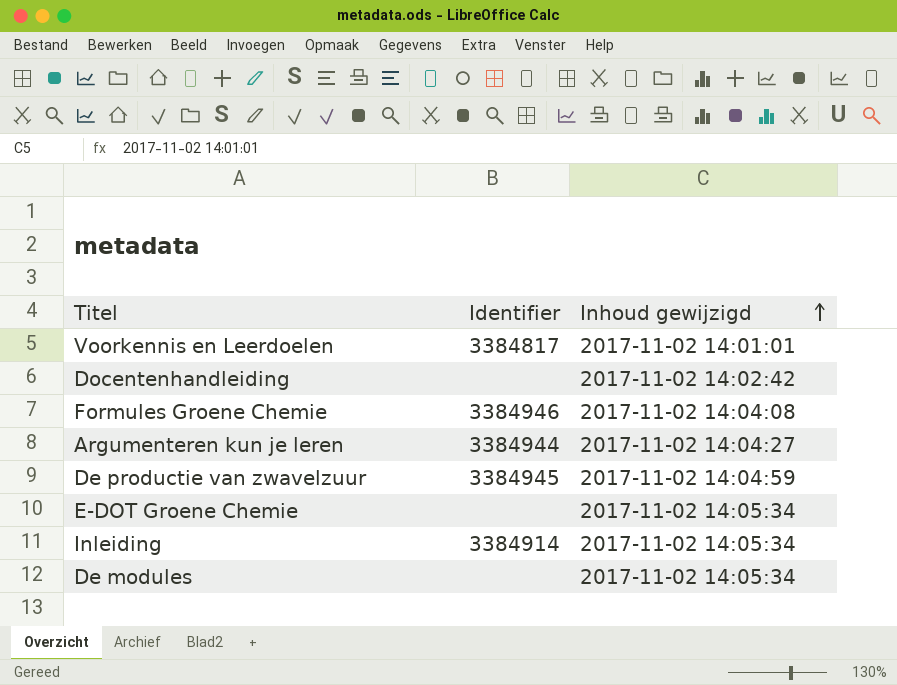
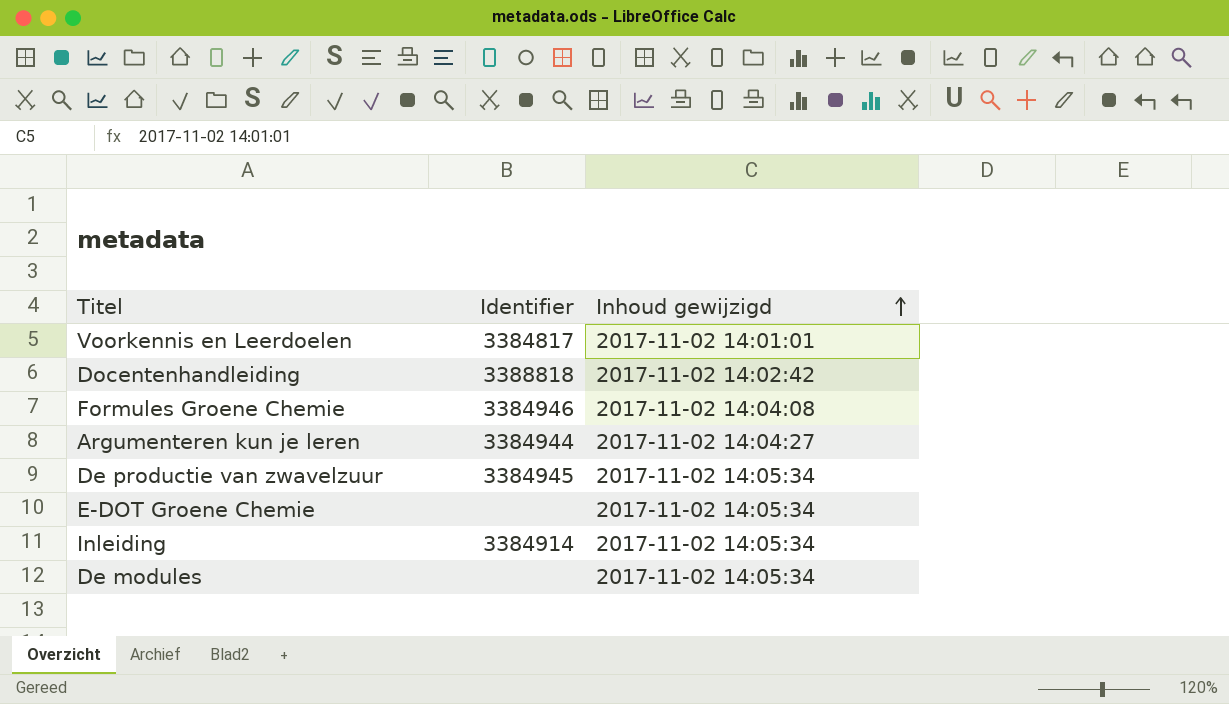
Docentenhandleiding | Identifier: none -> 3388818
De productie van zwavelzuur | Inhoud gewijzigd: 2017-11-02 14:04:59 -> 2017-11-02 14:05:34

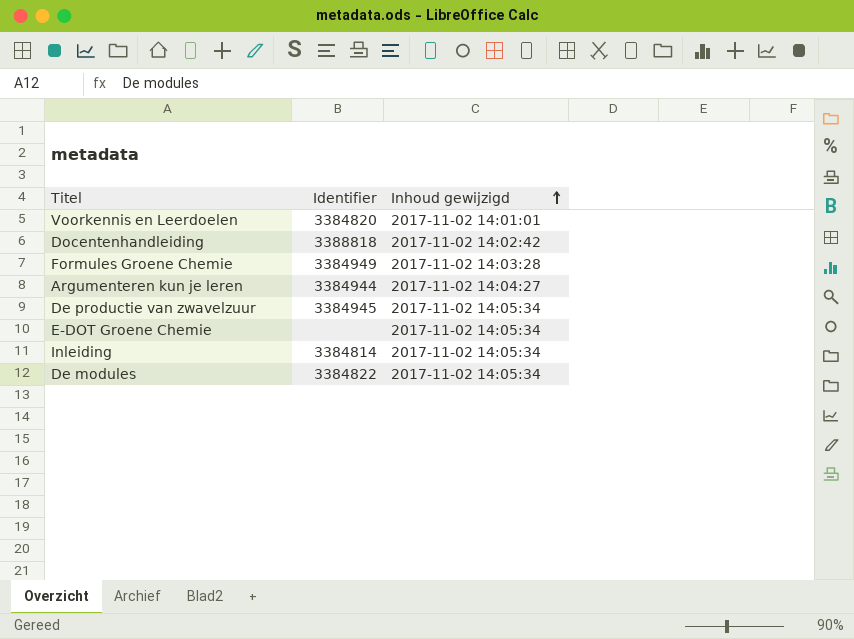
Voorkennis en Leerdoelen | Identifier: 3384817 -> 3384820
Formules Groene Chemie | Identifier: 3384946 -> 3384949
Formules Groene Chemie | Inhoud gewijzigd: 2017-11-02 14:04:08 -> 2017-11-02 14:03:28
Inleiding | Identifier: 3384914 -> 3384814
De modules | Identifier: none -> 3384822

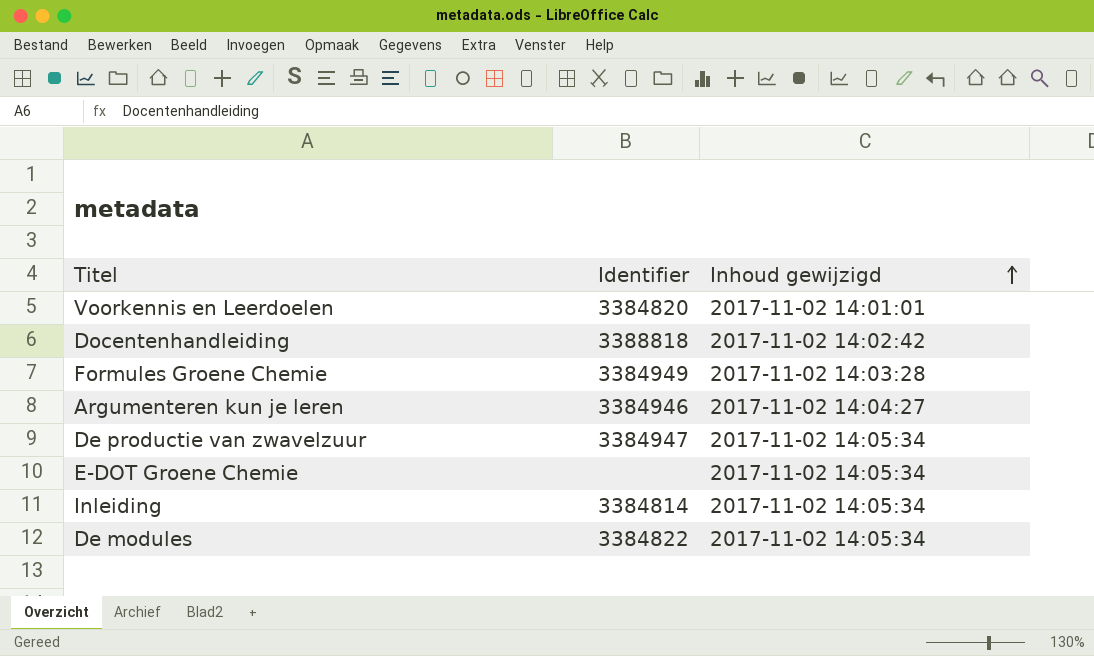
Argumenteren kun je leren | Identifier: 3384944 -> 3384946
De productie van zwavelzuur | Identifier: 3384945 -> 3384947

